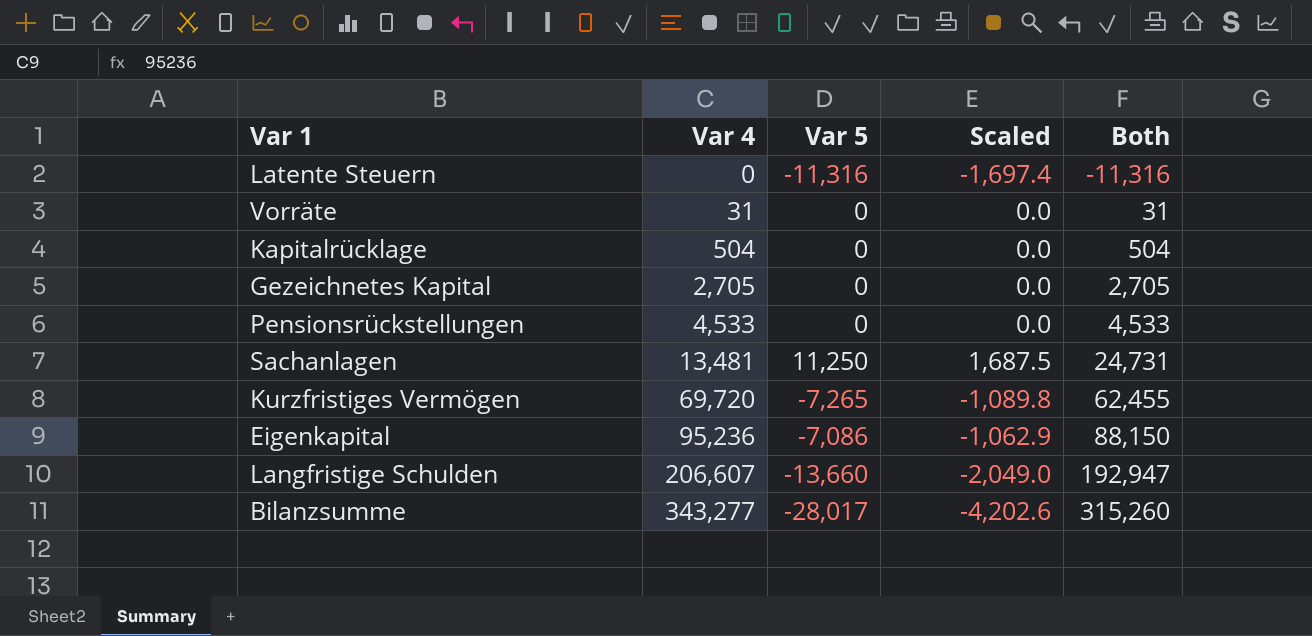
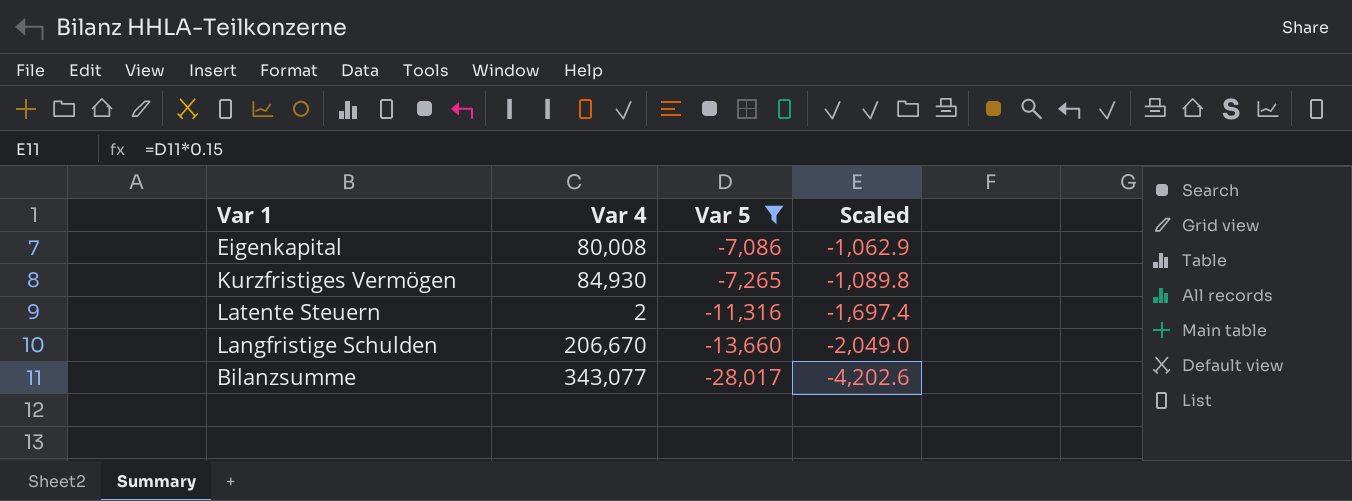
filter: none -> Var 5 <= -7,086
row order: Var 4 ascending -> Var 5 descending
column Both | formula: [Var 4] + [Var 5] -> none
Eigenkapital | Var 4: 95,236 -> 80,008
Kurzfristiges Vermögen | Var 4: 69,720 -> 84,930
Latente Steuern | Var 4: 0 -> 2
Langfristige Schulden | Var 4: 206,607 -> 206,670
Bilanzsumme | Var 4: 343,277 -> 343,077

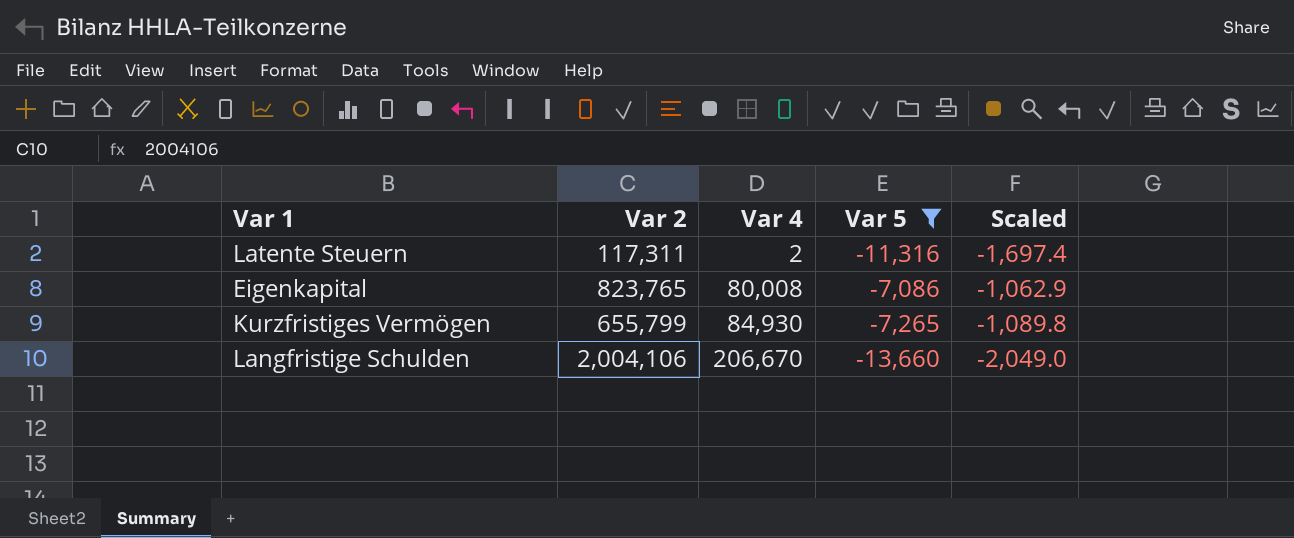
row order: Var 5 descending -> Var 4 ascending
column Var 2 | position: none -> 2
row Bilanzsumme: 343,077 | -28,017 | -4,202.6 -> none

